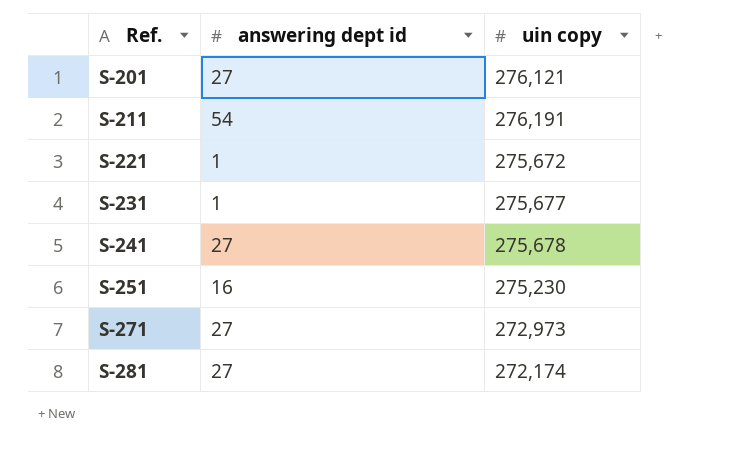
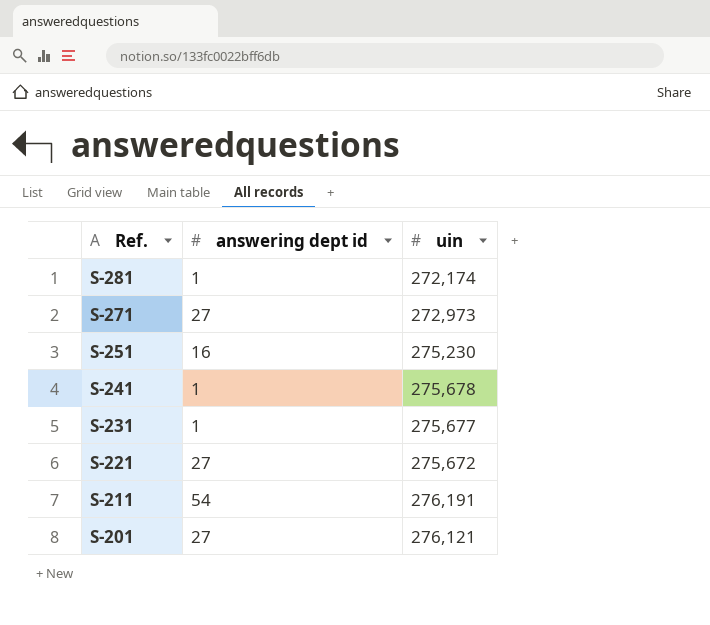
row order: Ref. ascending -> Ref. descending
column name: uin copy -> uin
S-281 | answering dept id: 27 -> 1
S-241 | answering dept id: 27 -> 1
S-221 | answering dept id: 1 -> 27

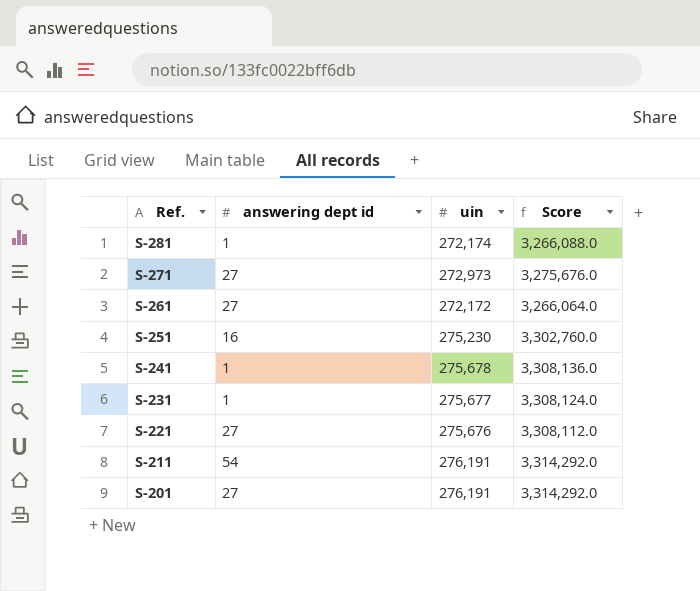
column Score | formula: none -> [uin] * 12
row S-261: none -> 27 | 272,172 | 3,266,064.0
S-221 | uin: 275,672 -> 275,676
S-201 | uin: 276,121 -> 276,191

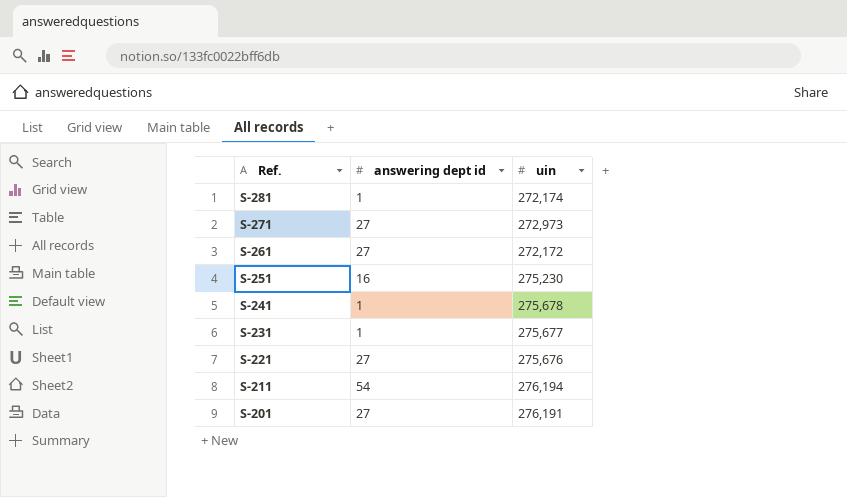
column Score | formula: [uin] * 12 -> none
S-211 | uin: 276,191 -> 276,194

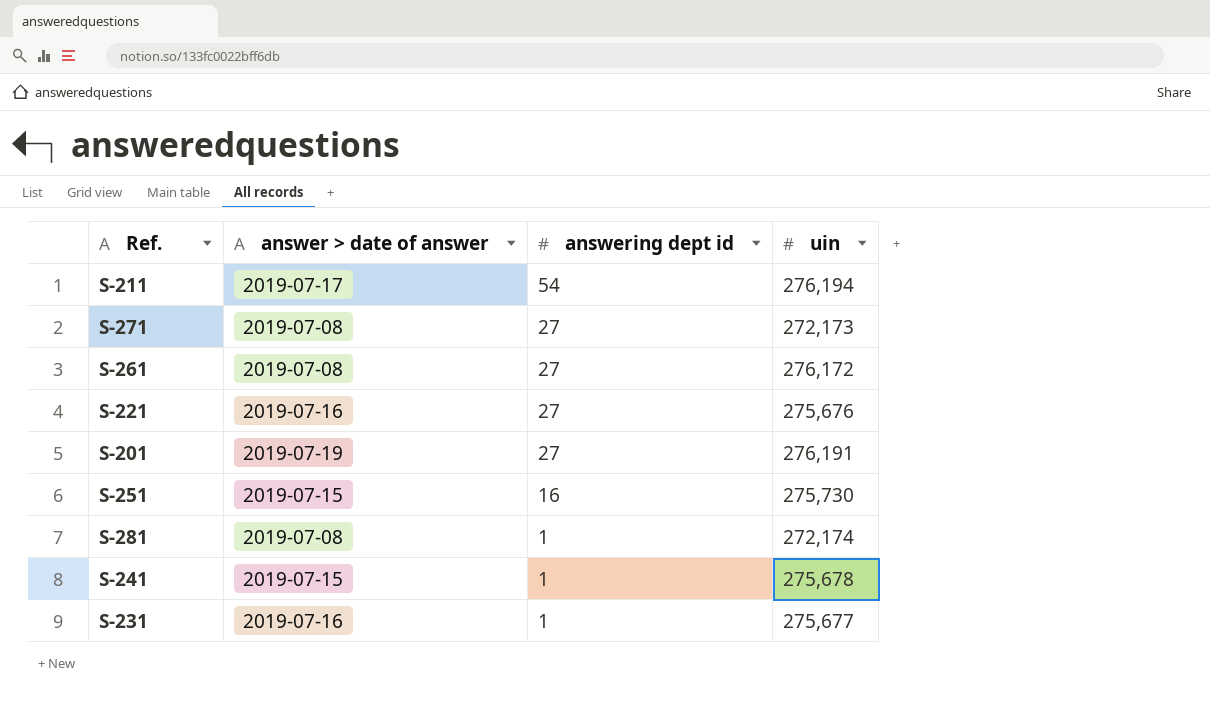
row order: Ref. descending -> answering dept id descending
column answer > date of answer | position: none -> 2
S-271 | uin: 272,973 -> 272,173
S-261 | uin: 272,172 -> 276,172
S-251 | uin: 275,230 -> 275,730

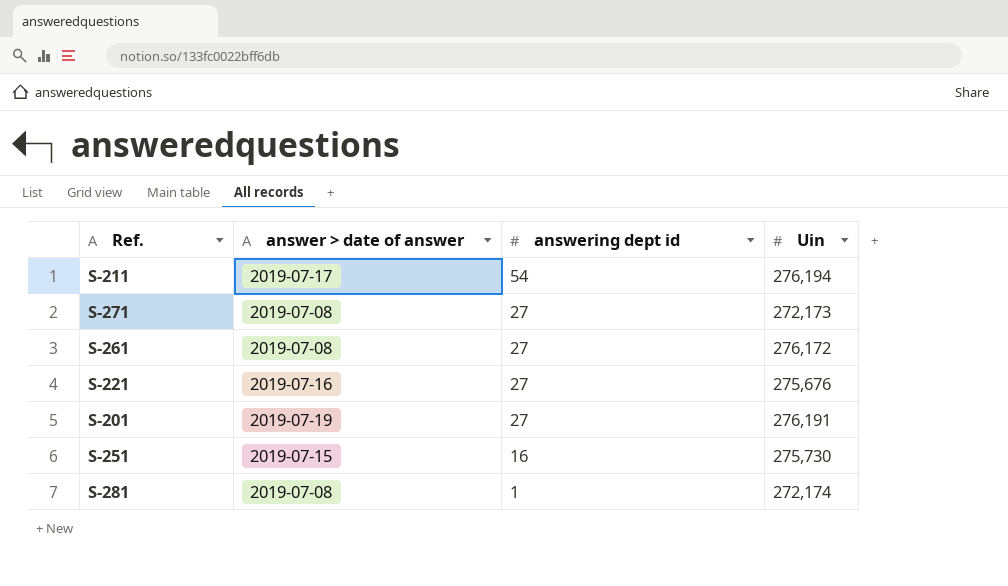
column name: uin -> Uin
row S-241: 2019-07-15 | 1 | 275,678 -> none
row S-231: 2019-07-16 | 1 | 275,677 -> none

